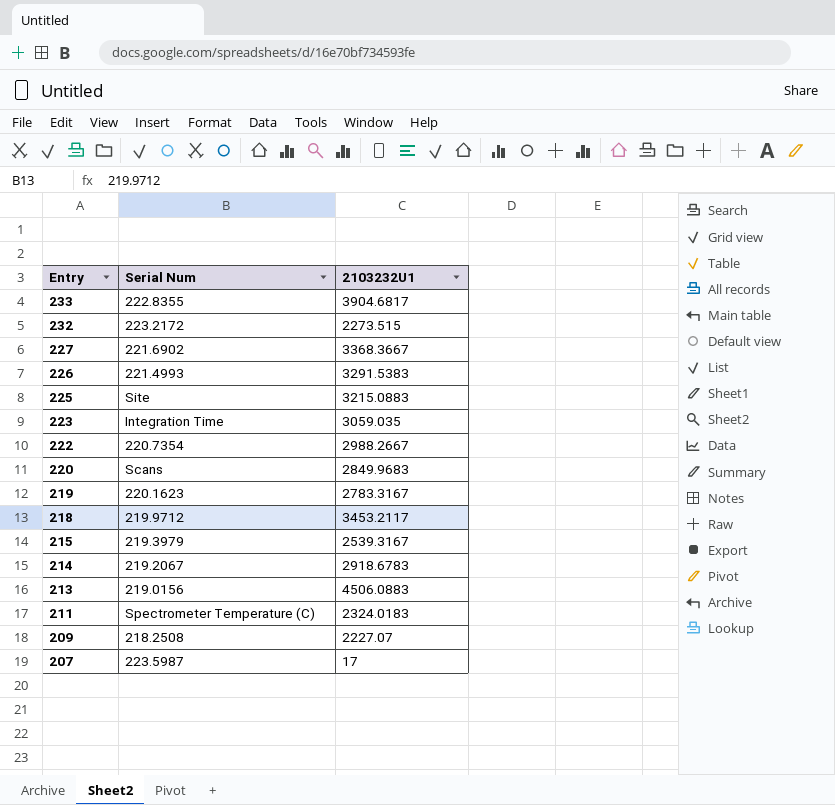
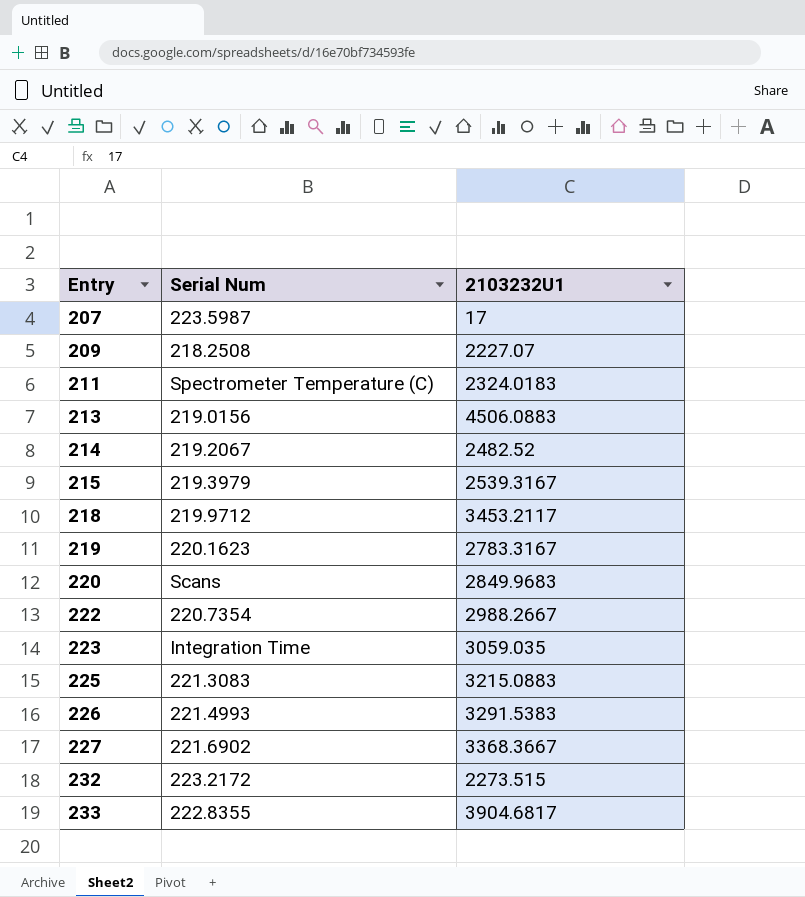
row order: Entry descending -> Entry ascending
214 | 2103232U1: 2918.6783 -> 2482.52
225 | Serial Num: Site -> 221.3083

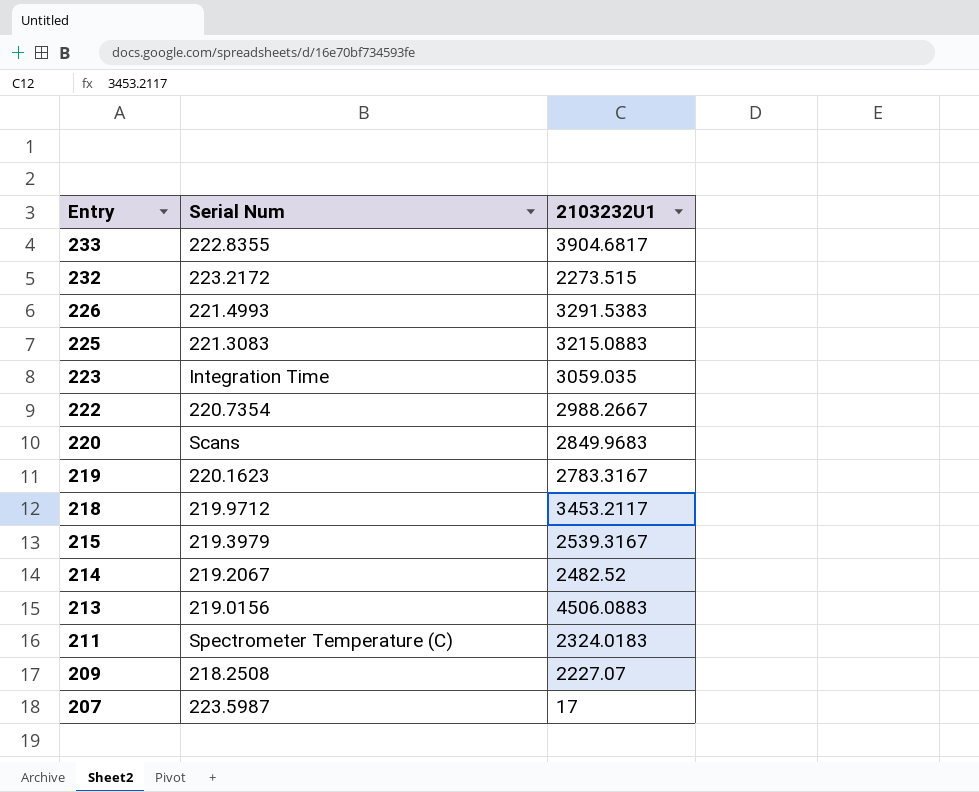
row order: Entry ascending -> Entry descending
row 227: 221.6902 | 3368.3667 -> none

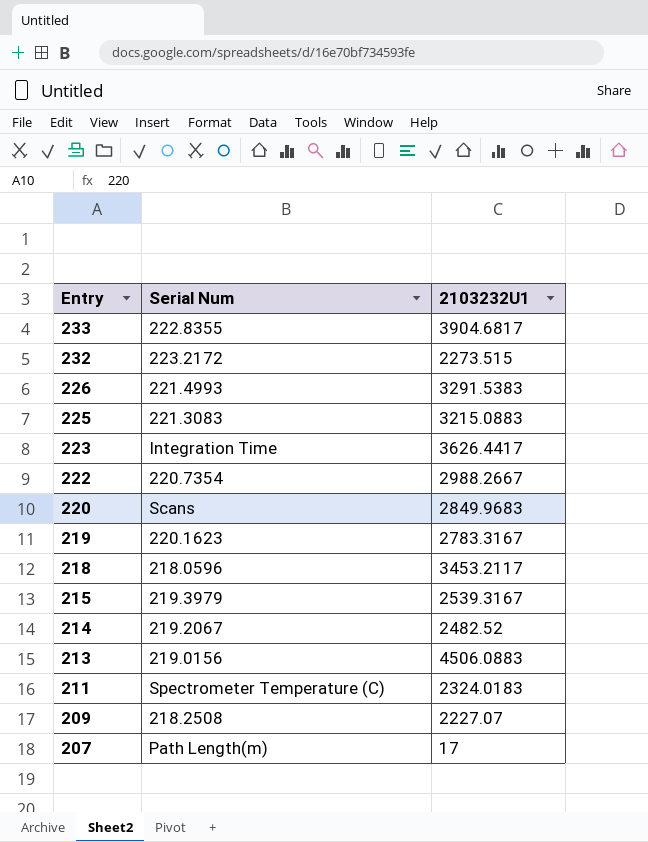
223 | 2103232U1: 3059.035 -> 3626.4417
218 | Serial Num: 219.9712 -> 218.0596
207 | Serial Num: 223.5987 -> Path Length(m)

